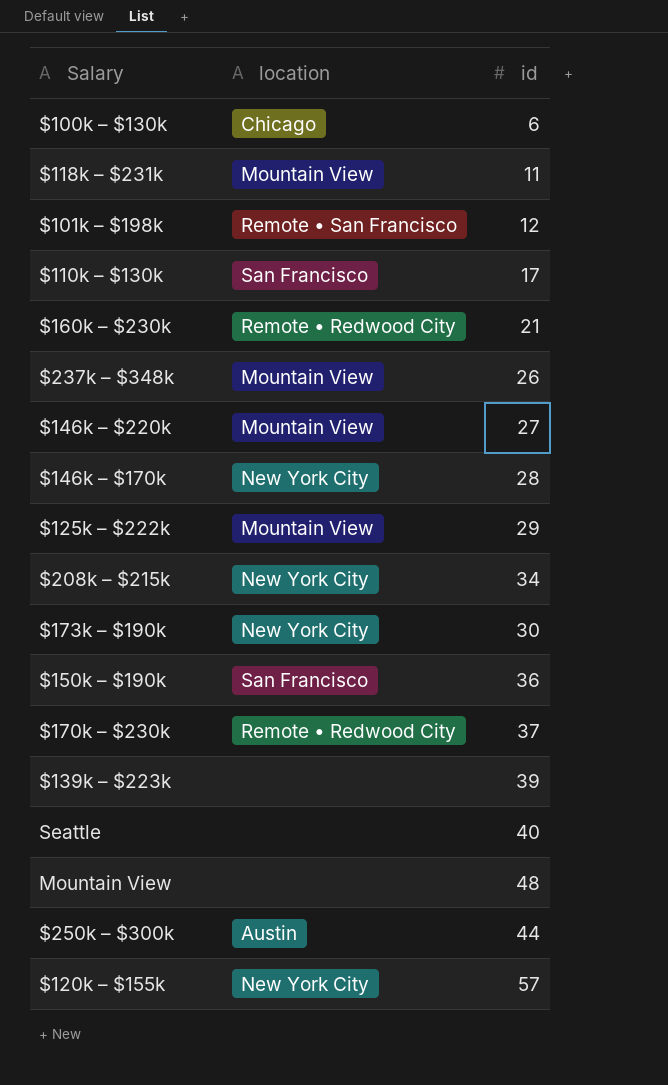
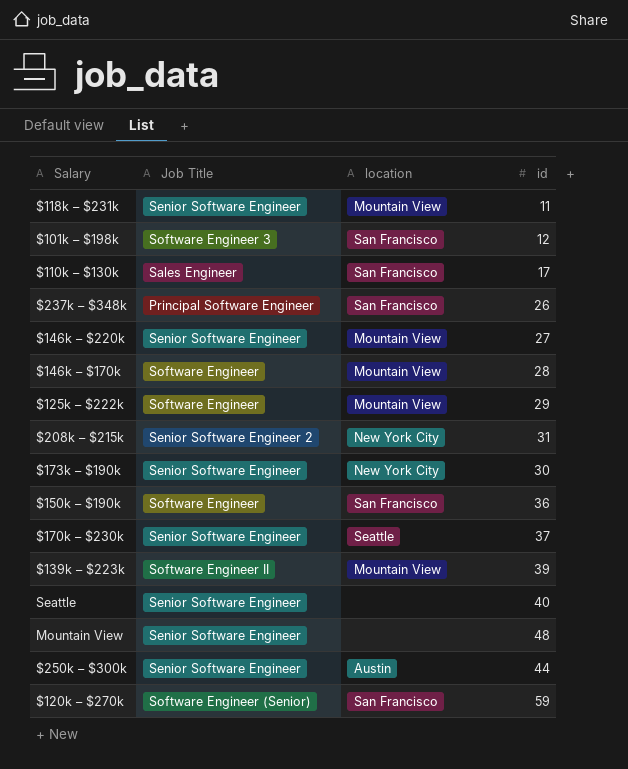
column Job Title | position: none -> 2
row $100k – $130k: Chicago | 6 -> none
row $160k – $230k: Remote • Redwood City | 21 -> none
row $120k – $155k: New York City | 57 -> none
$101k – $198k | location: Remote • San Francisco -> San Francisco
$237k – $348k | location: Mountain View -> San Francisco
$146k – $170k | location: New York City -> Mountain View
$208k – $215k | id: 34 -> 31
$170k – $230k | location: Remote • Redwood City -> Seattle
$139k – $223k | location: none -> Mountain View
row $120k – $270k: none -> Software Engineer (Senior) | San Francisco | 59

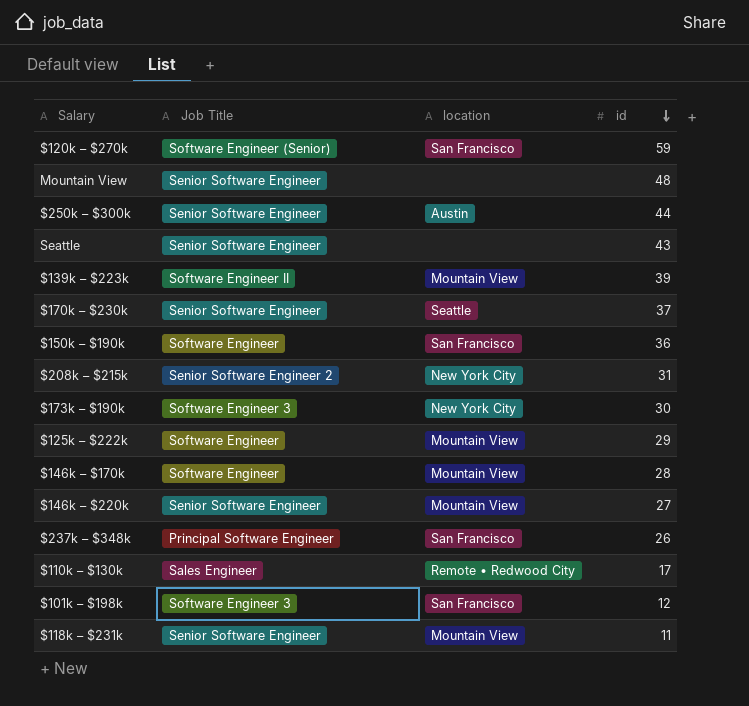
row order: none -> id descending
Seattle | id: 40 -> 43
$173k – $190k | Job Title: Senior Software Engineer -> Software Engineer 3
$110k – $130k | location: San Francisco -> Remote • Redwood City

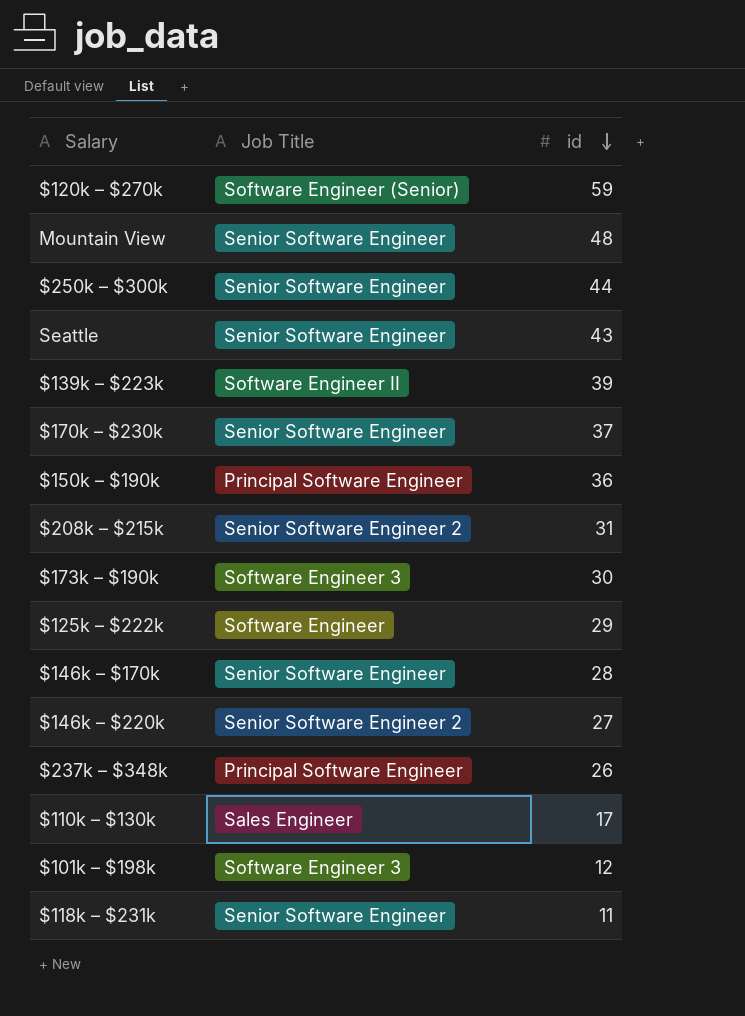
column location | position: 3 -> none
$150k – $190k | Job Title: Software Engineer -> Principal Software Engineer
$146k – $170k | Job Title: Software Engineer -> Senior Software Engineer
$146k – $220k | Job Title: Senior Software Engineer -> Senior Software Engineer 2

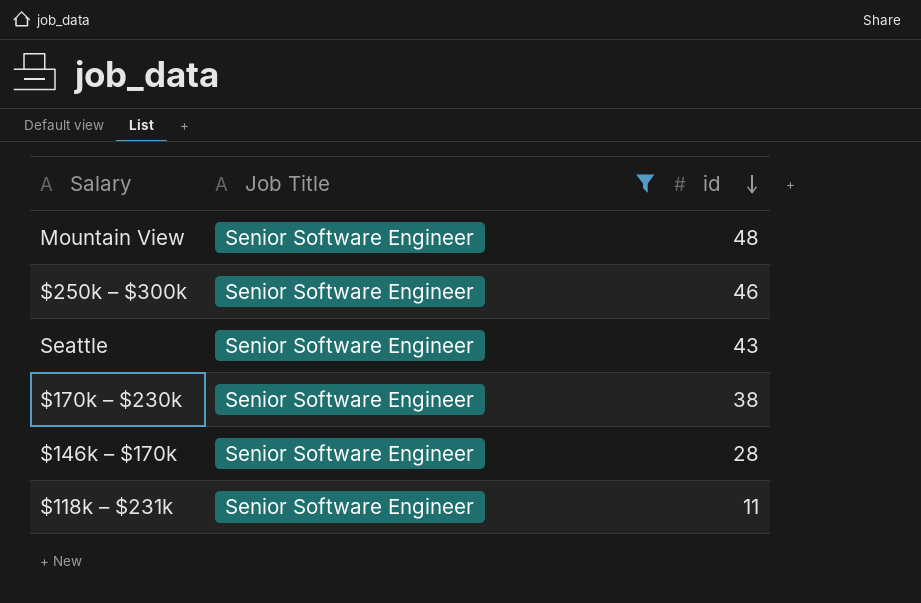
filter: none -> Job Title = Senior Software Engineer
$250k – $300k | id: 44 -> 46
$170k – $230k | id: 37 -> 38

